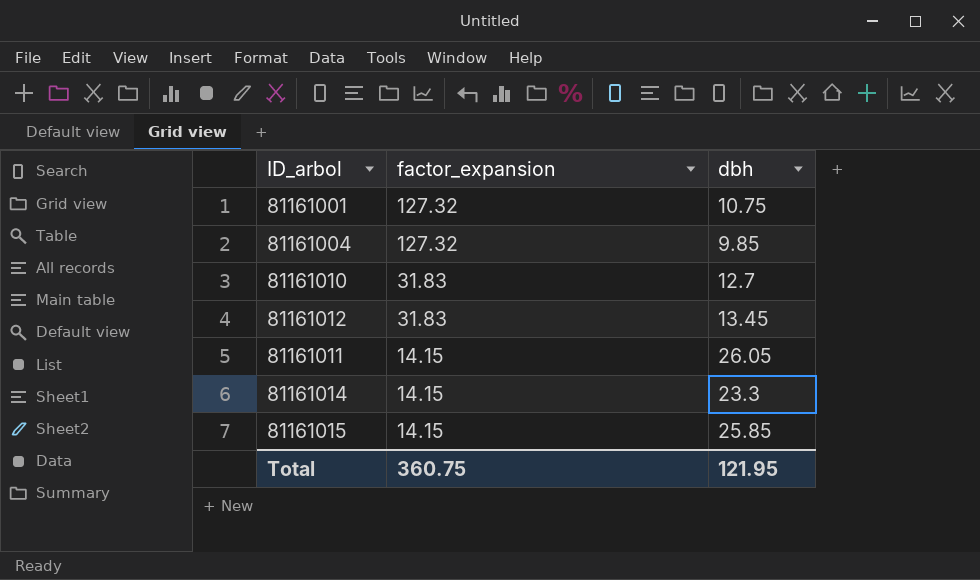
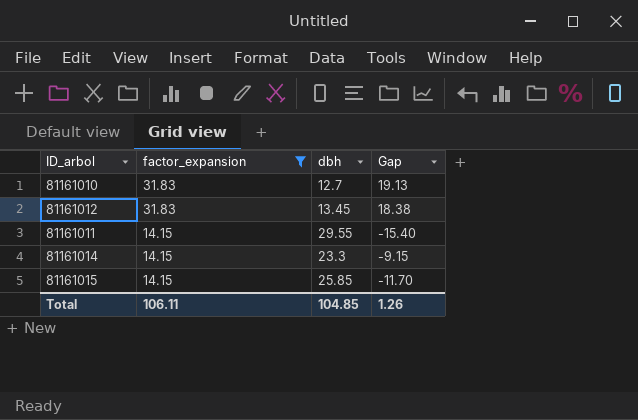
filter: none -> factor_expansion != 127.32
column Gap | formula: none -> [factor_expansion] - [dbh]
81161011 | dbh: 26.05 -> 29.55
Total | factor_expansion: 360.75 -> 106.11
Total | dbh: 121.95 -> 104.85

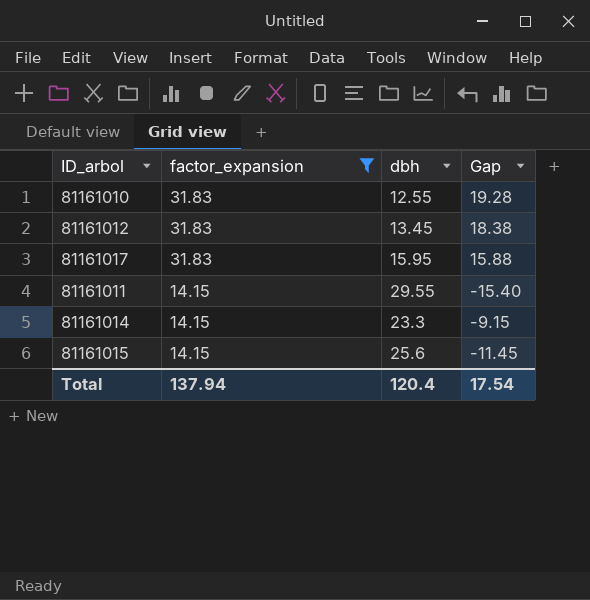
81161010 | dbh: 12.7 -> 12.55
81161010 | Gap: 19.13 -> 19.28
row 81161017: none -> 31.83 | 15.95 | 15.88
81161015 | dbh: 25.85 -> 25.6
81161015 | Gap: -11.70 -> -11.45
Total | factor_expansion: 106.11 -> 137.94
Total | dbh: 104.85 -> 120.4
Total | Gap: 1.26 -> 17.54

